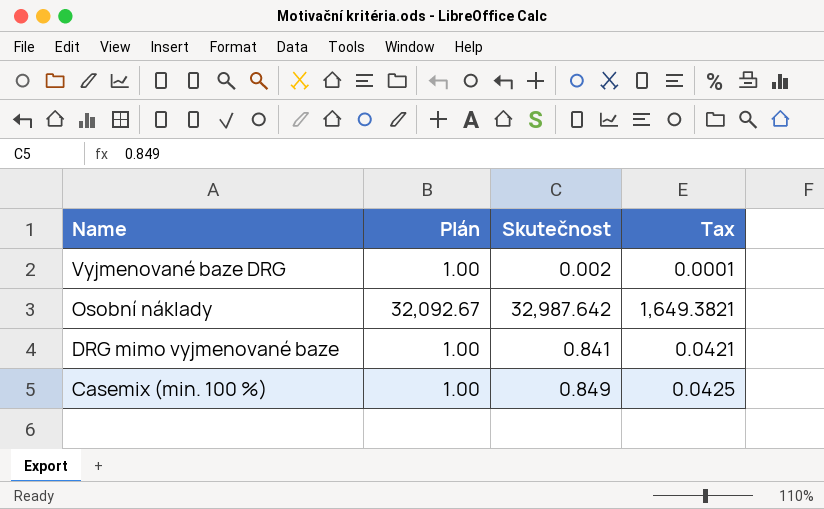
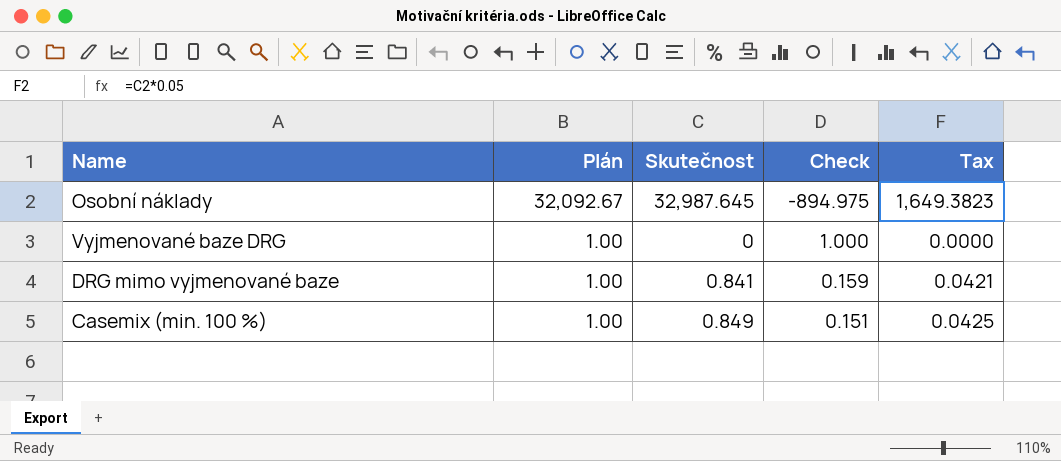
row order: Name descending -> Plán descending
column Check | formula: none -> [Plán] - [Skutečnost]
Osobní náklady | Skutečnost: 32,987.642 -> 32,987.645
Osobní náklady | Tax: 1,649.3821 -> 1,649.3823
Vyjmenované baze DRG | Skutečnost: 0.002 -> 0
Vyjmenované baze DRG | Tax: 0.0001 -> 0.0000

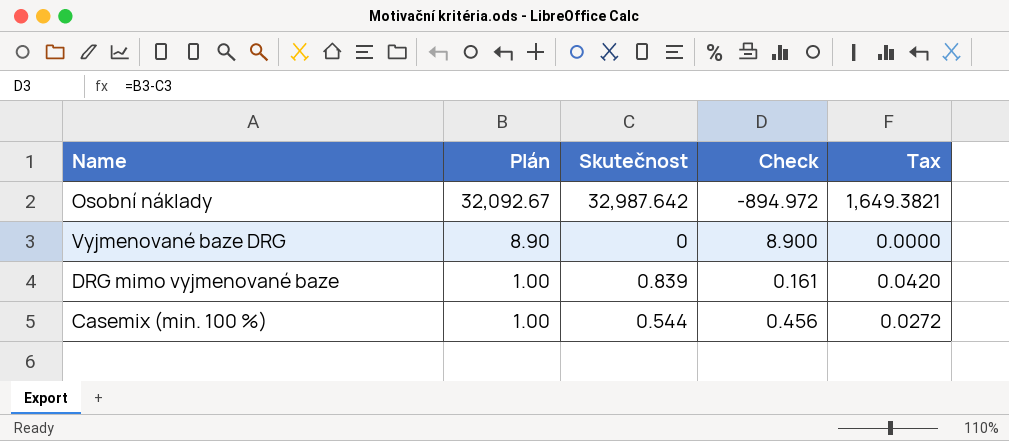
Osobní náklady | Skutečnost: 32,987.645 -> 32,987.642
Osobní náklady | Check: -894.975 -> -894.972
Osobní náklady | Tax: 1,649.3823 -> 1,649.3821
Vyjmenované baze DRG | Plán: 1.00 -> 8.90
Vyjmenované baze DRG | Check: 1.000 -> 8.900
DRG mimo vyjmenované baze | Skutečnost: 0.841 -> 0.839
DRG mimo vyjmenované baze | Check: 0.159 -> 0.161
DRG mimo vyjmenované baze | Tax: 0.0421 -> 0.0420
Casemix (min. 100 %) | Skutečnost: 0.849 -> 0.544
Casemix (min. 100 %) | Check: 0.151 -> 0.456
Casemix (min. 100 %) | Tax: 0.0425 -> 0.0272

